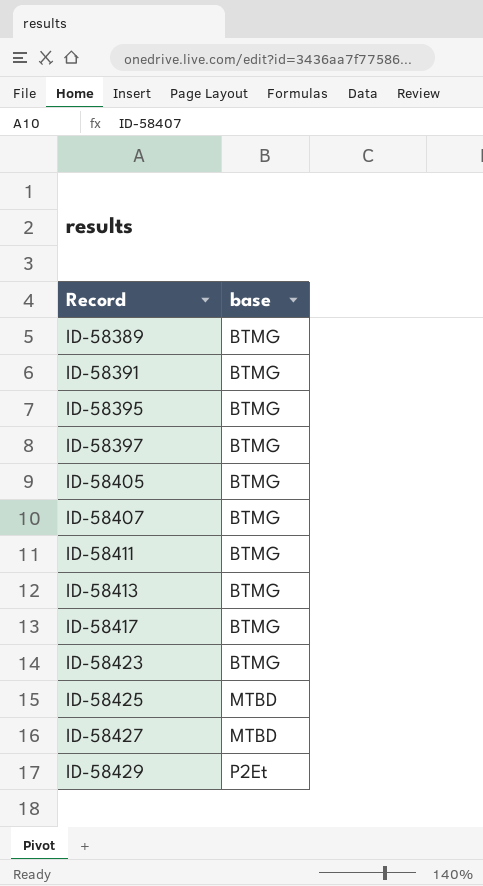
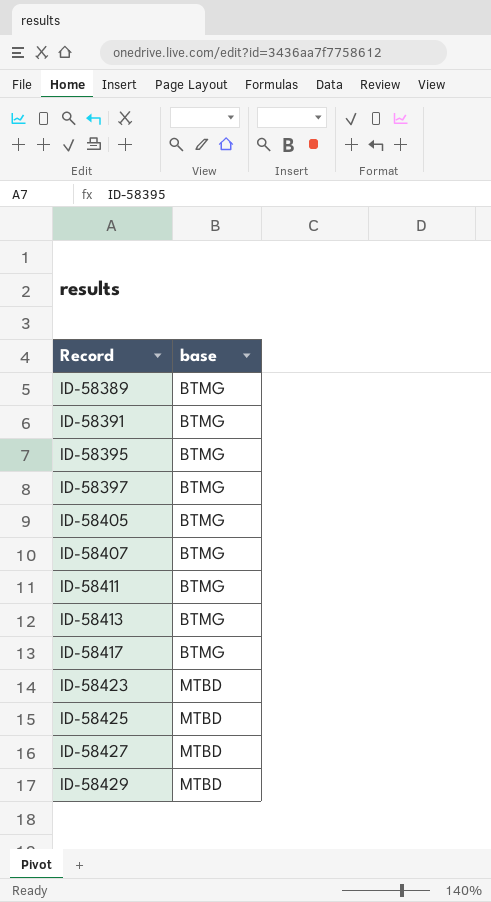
ID-58423 | base: BTMG -> MTBD
ID-58429 | base: P2Et -> MTBD

